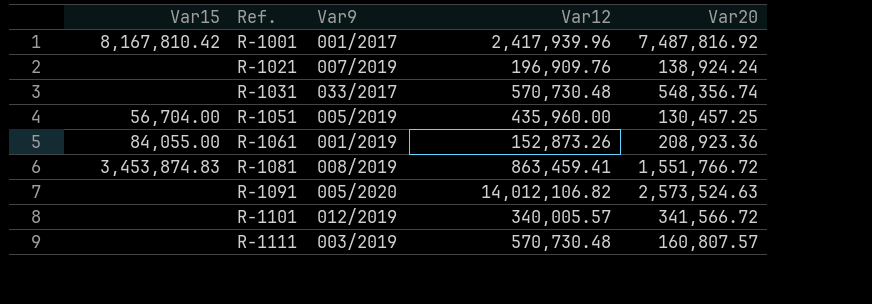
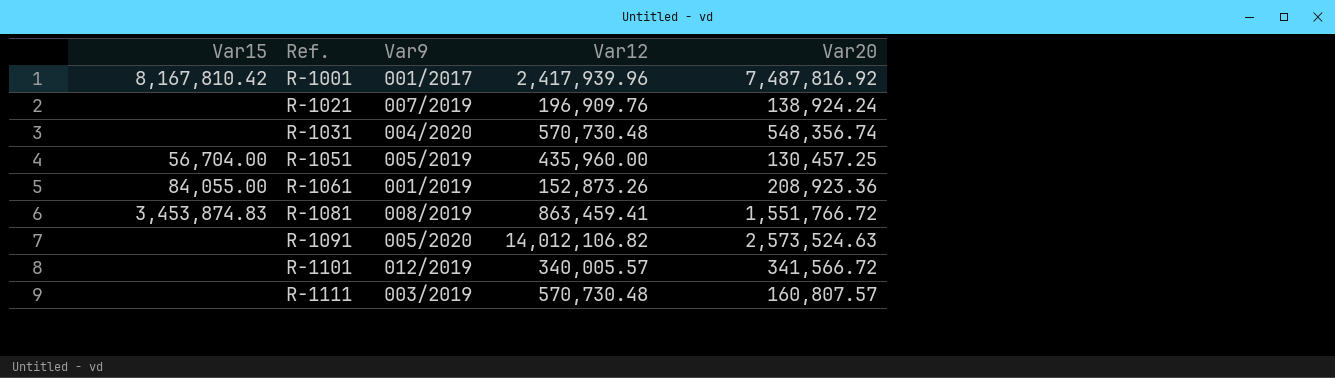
R-1031 | Var9: 033/2017 -> 004/2020

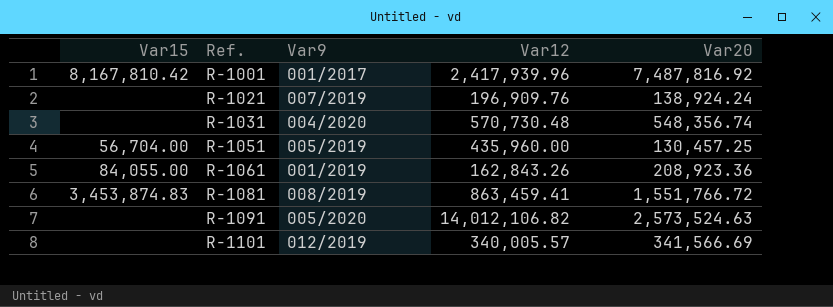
row R-1111: none | 003/2019 | 570,730.48 | 160,807.57 -> none
R-1061 | Var12: 152,873.26 -> 162,843.26
R-1101 | Var20: 341,566.72 -> 341,566.69

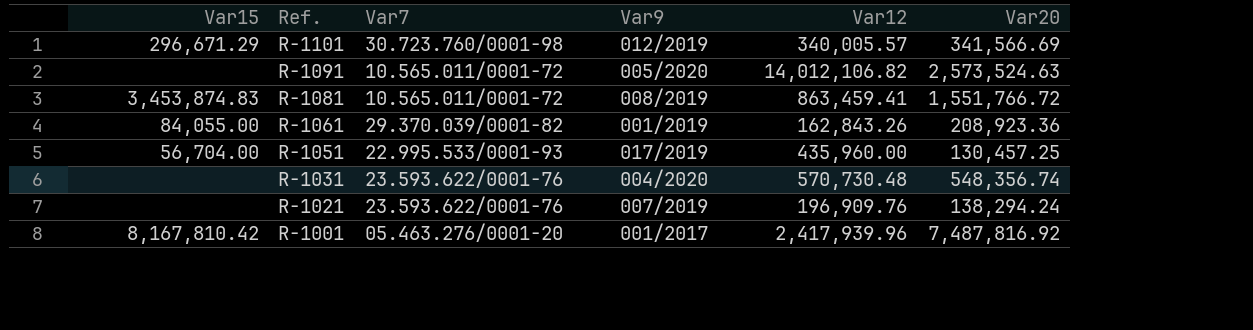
row order: Ref. ascending -> Ref. descending
column Var7 | position: none -> 3
R-1101 | Var15: none -> 296,671.29
R-1051 | Var9: 005/2019 -> 017/2019
R-1021 | Var20: 138,924.24 -> 138,294.24

